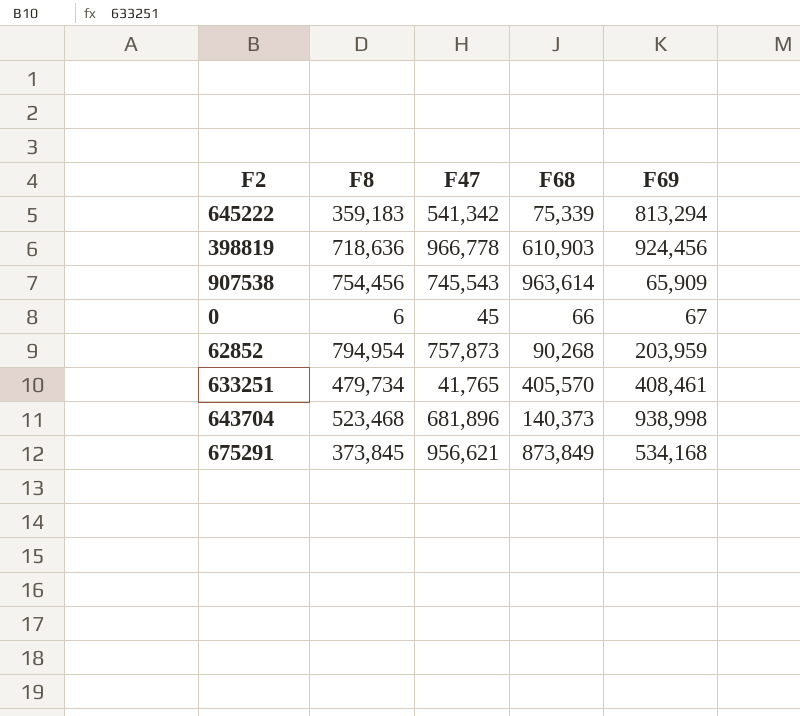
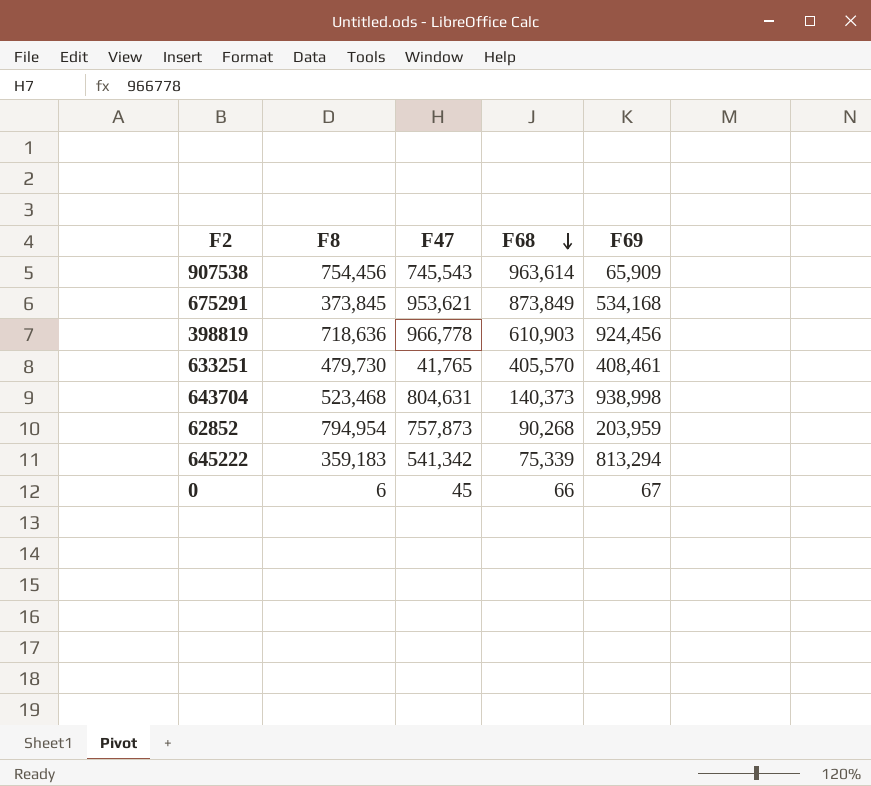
row order: none -> F68 descending
675291 | F47: 956,621 -> 953,621
633251 | F8: 479,734 -> 479,730
643704 | F47: 681,896 -> 804,631

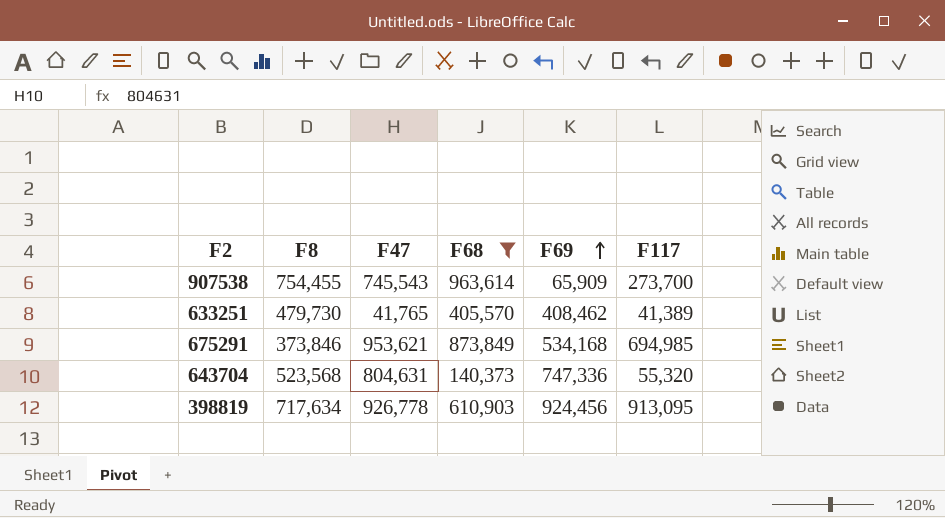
filter: none -> F68 >= 140,373
row order: F68 descending -> F69 ascending
column F117 | position: none -> 6
907538 | F8: 754,456 -> 754,455
633251 | F69: 408,461 -> 408,462
675291 | F8: 373,845 -> 373,846
643704 | F8: 523,468 -> 523,568
643704 | F69: 938,998 -> 747,336
398819 | F8: 718,636 -> 717,634
398819 | F47: 966,778 -> 926,778

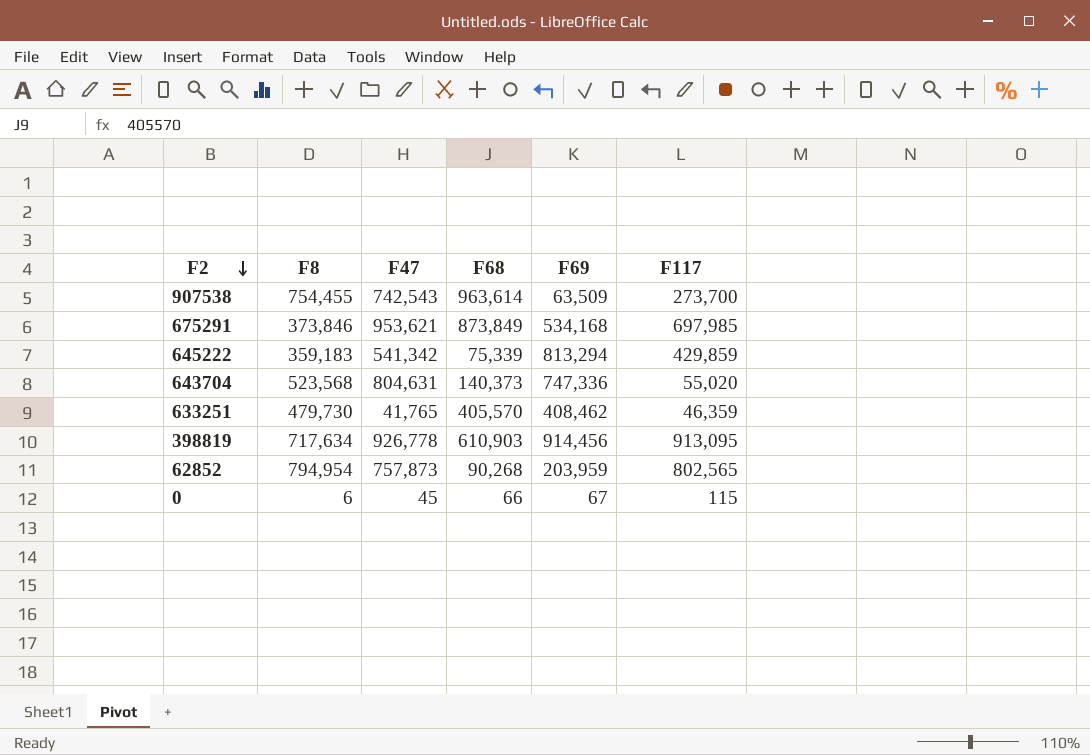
filter: F68 >= 140,373 -> none
row order: F69 ascending -> F2 descending
907538 | F47: 745,543 -> 742,543
907538 | F69: 65,909 -> 63,509
675291 | F117: 694,985 -> 697,985
643704 | F117: 55,320 -> 55,020
633251 | F117: 41,389 -> 46,359
398819 | F69: 924,456 -> 914,456

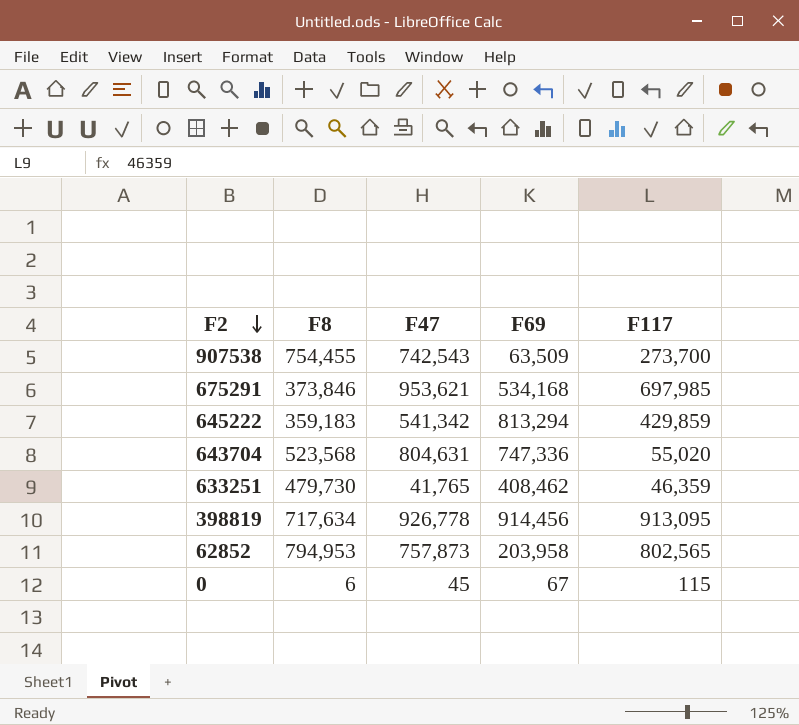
column F68 | position: 4 -> none
62852 | F8: 794,954 -> 794,953
62852 | F69: 203,959 -> 203,958

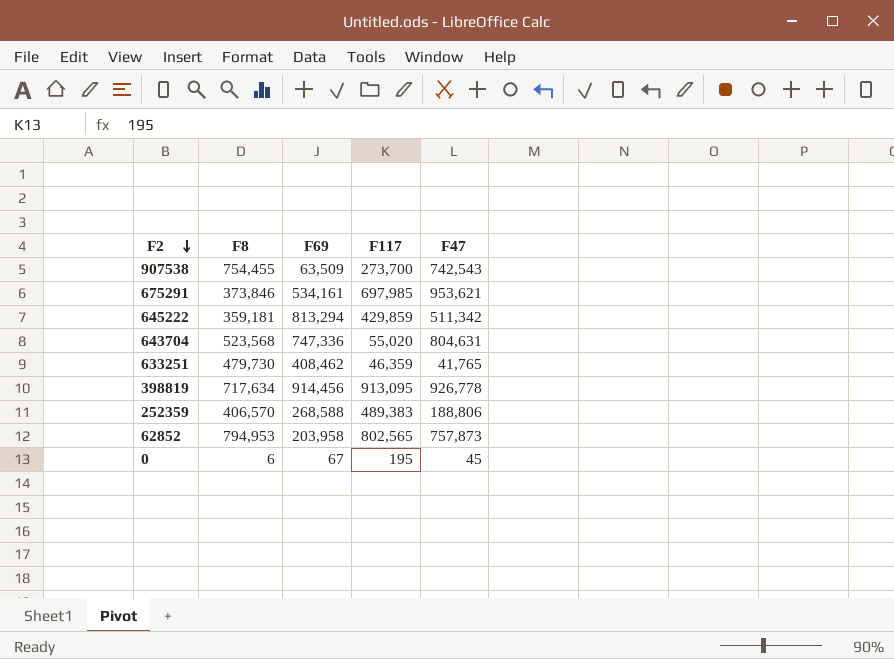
column F47 | position: 3 -> 5
675291 | F69: 534,168 -> 534,161
645222 | F8: 359,183 -> 359,181
645222 | F47: 541,342 -> 511,342
row 252359: none -> 406,570 | 268,588 | 489,383 | 188,806
0 | F117: 115 -> 195

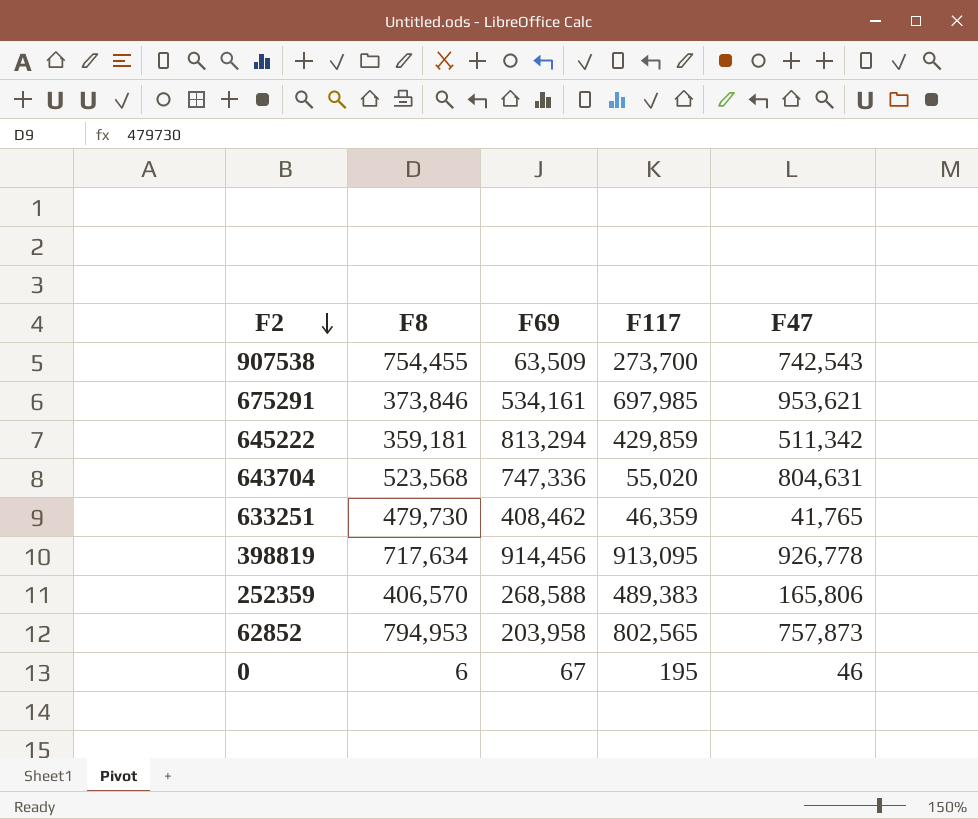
252359 | F47: 188,806 -> 165,806
0 | F47: 45 -> 46

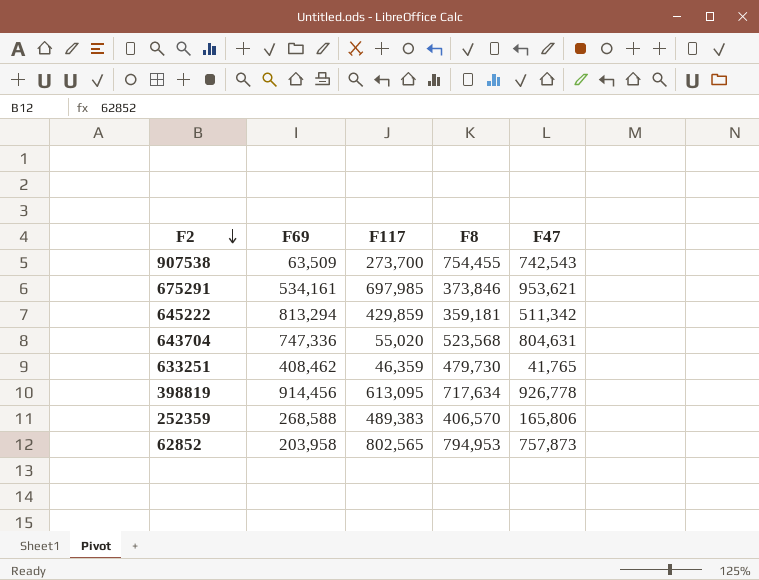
column F8 | position: 2 -> 4
row 0: 6 | 67 | 195 | 46 -> none
398819 | F117: 913,095 -> 613,095

